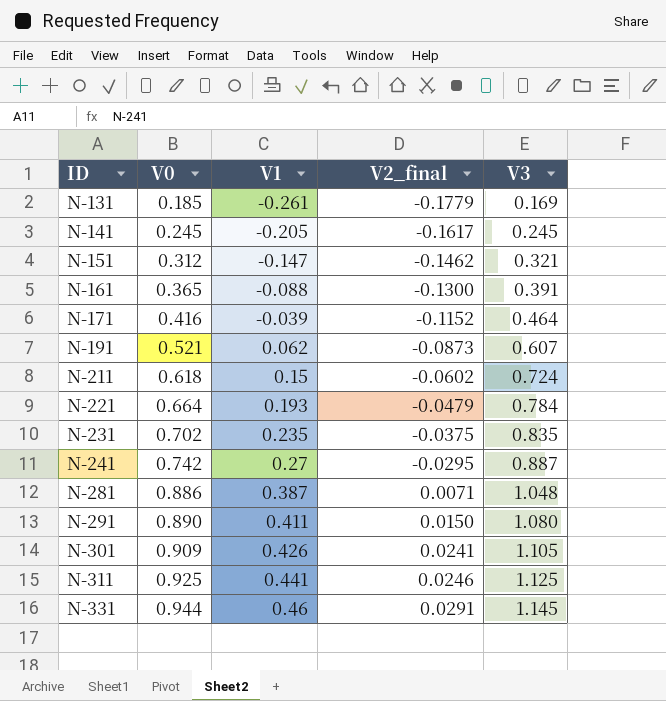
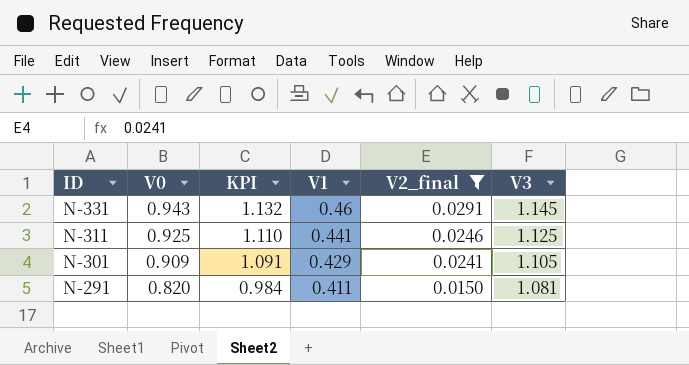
filter: none -> V2_final >= 0.0150
row order: ID ascending -> ID descending
column KPI | formula: none -> [V0] * 1.2
N-331 | V0: 0.944 -> 0.943
N-301 | V1: 0.426 -> 0.429
N-291 | V0: 0.890 -> 0.820
N-291 | V3: 1.080 -> 1.081

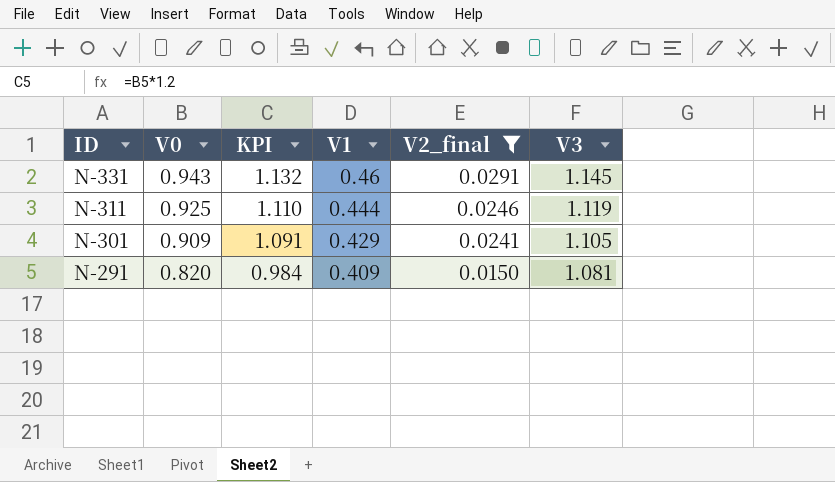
N-311 | V1: 0.441 -> 0.444
N-311 | V3: 1.125 -> 1.119
N-291 | V1: 0.411 -> 0.409

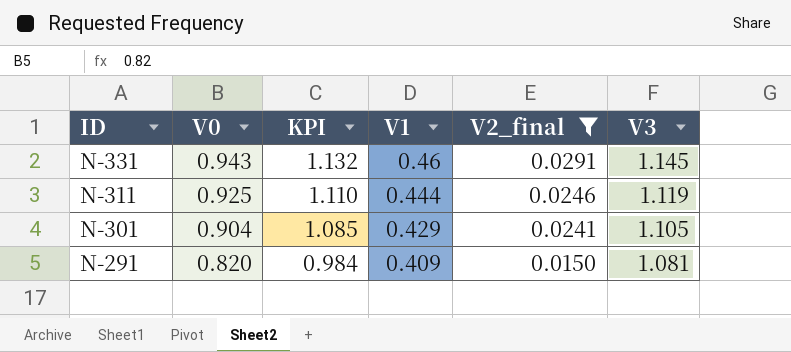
N-301 | V0: 0.909 -> 0.904
N-301 | KPI: 1.091 -> 1.085

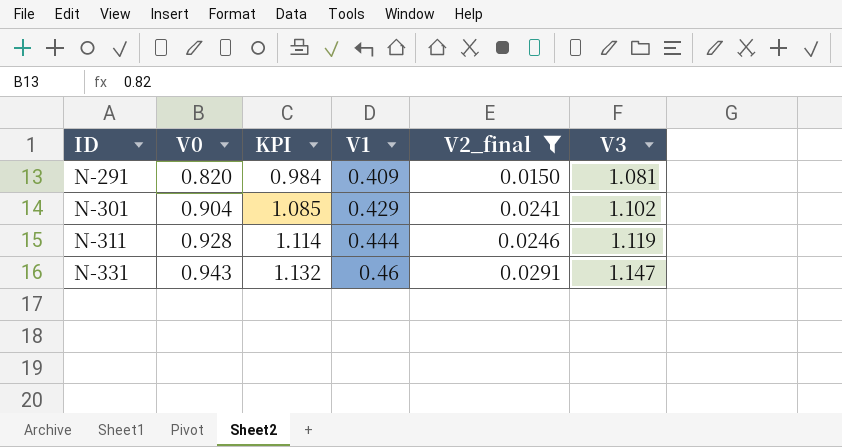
row order: ID descending -> ID ascending
N-301 | V3: 1.105 -> 1.102
N-311 | V0: 0.925 -> 0.928
N-311 | KPI: 1.110 -> 1.114
N-331 | V3: 1.145 -> 1.147

